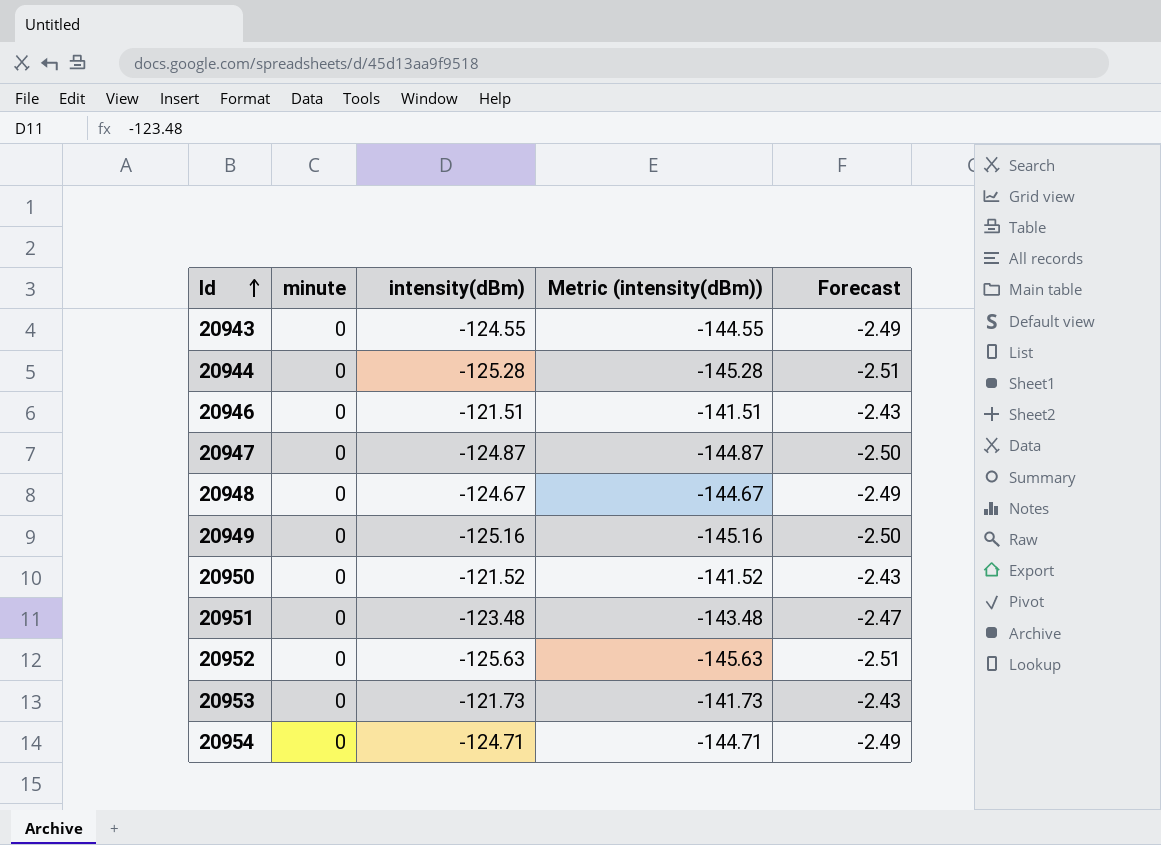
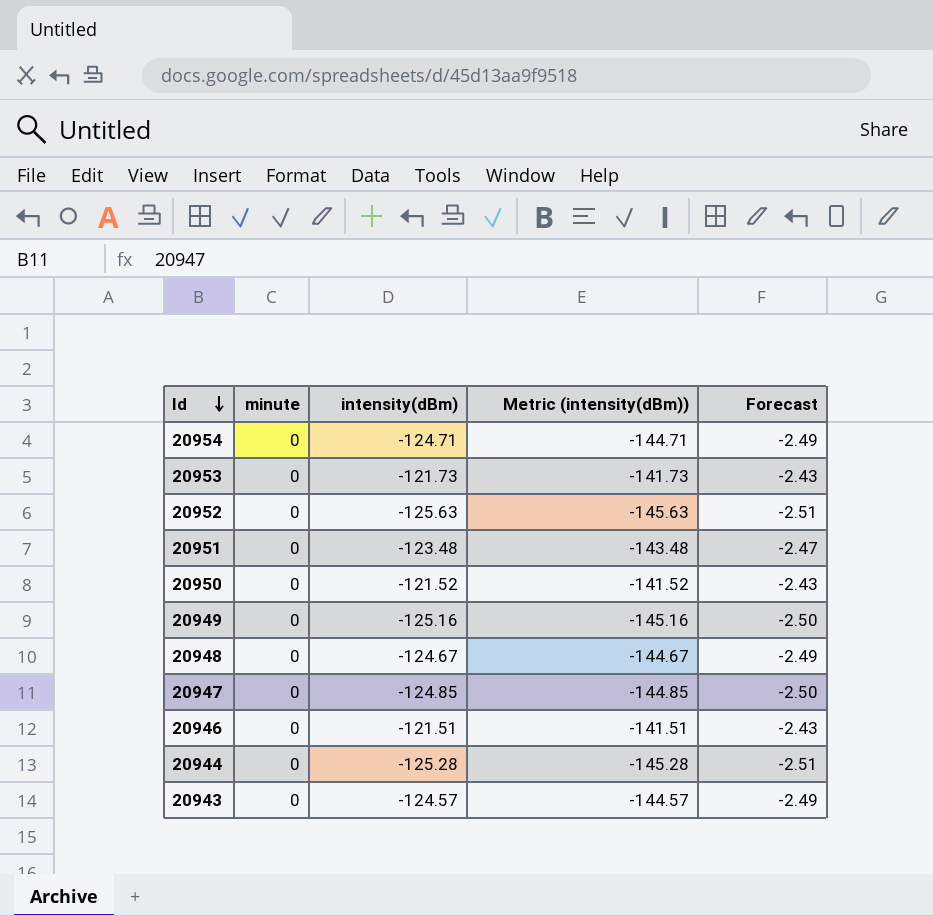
row order: Id ascending -> Id descending
20947 | intensity(dBm): -124.87 -> -124.85
20947 | Metric (intensity(dBm)): -144.87 -> -144.85
20943 | intensity(dBm): -124.55 -> -124.57
20943 | Metric (intensity(dBm)): -144.55 -> -144.57

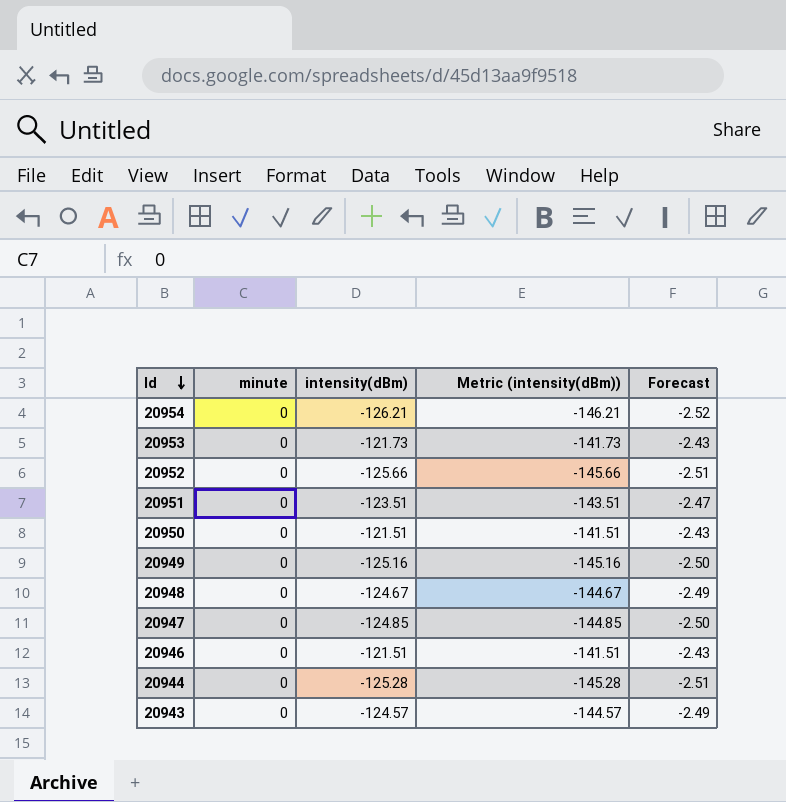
20954 | intensity(dBm): -124.71 -> -126.21
20954 | Metric (intensity(dBm)): -144.71 -> -146.21
20954 | Forecast: -2.49 -> -2.52
20952 | intensity(dBm): -125.63 -> -125.66
20952 | Metric (intensity(dBm)): -145.63 -> -145.66
20951 | intensity(dBm): -123.48 -> -123.51
20951 | Metric (intensity(dBm)): -143.48 -> -143.51
20950 | intensity(dBm): -121.52 -> -121.51
20950 | Metric (intensity(dBm)): -141.52 -> -141.51

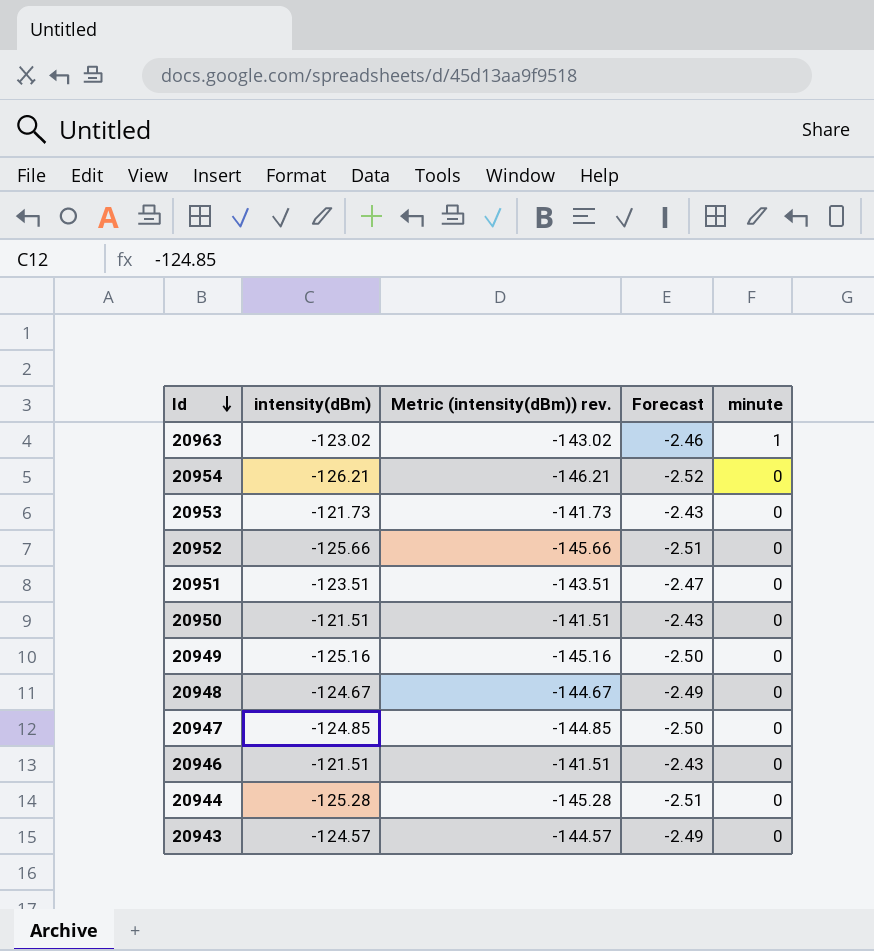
column name: Metric (intensity(dBm)) -> Metric (intensity(dBm)) rev.
column minute | position: 2 -> 5
row 20963: none -> -123.02 | -143.02 | -2.46 | 1

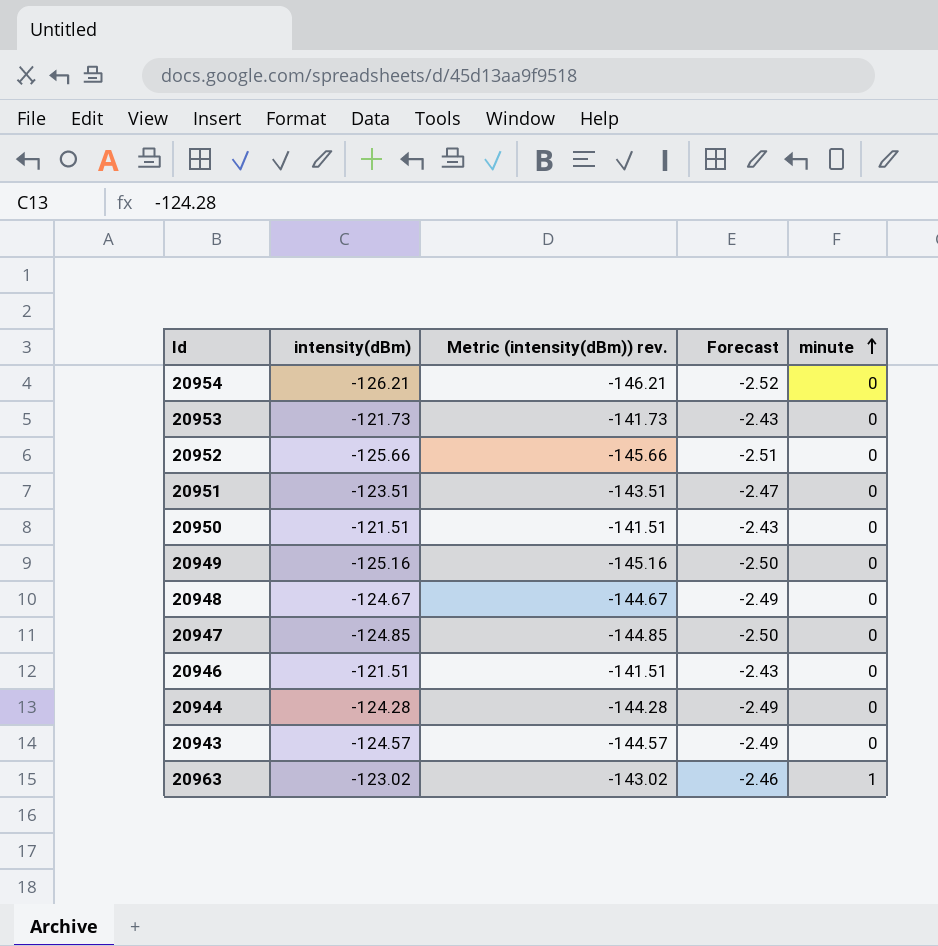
row order: Id descending -> minute ascending
20944 | intensity(dBm): -125.28 -> -124.28
20944 | Metric (intensity(dBm)) rev.: -145.28 -> -144.28
20944 | Forecast: -2.51 -> -2.49

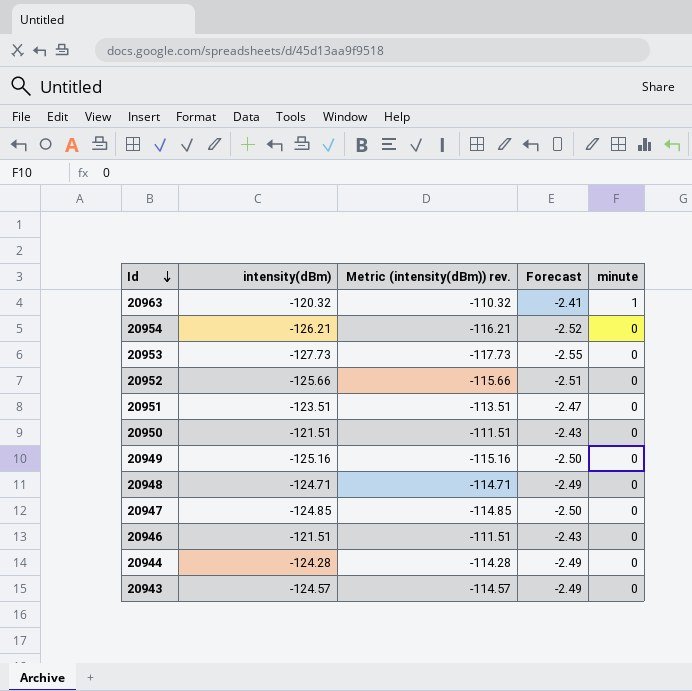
row order: minute ascending -> Id descending
column Metric (intensity(dBm)) rev. | formula: [intensity(dBm)] - 20 -> [intensity(dBm)] + 10
20963 | intensity(dBm): -123.02 -> -120.32
20963 | Forecast: -2.46 -> -2.41
20953 | intensity(dBm): -121.73 -> -127.73
20953 | Forecast: -2.43 -> -2.55
20948 | intensity(dBm): -124.67 -> -124.71

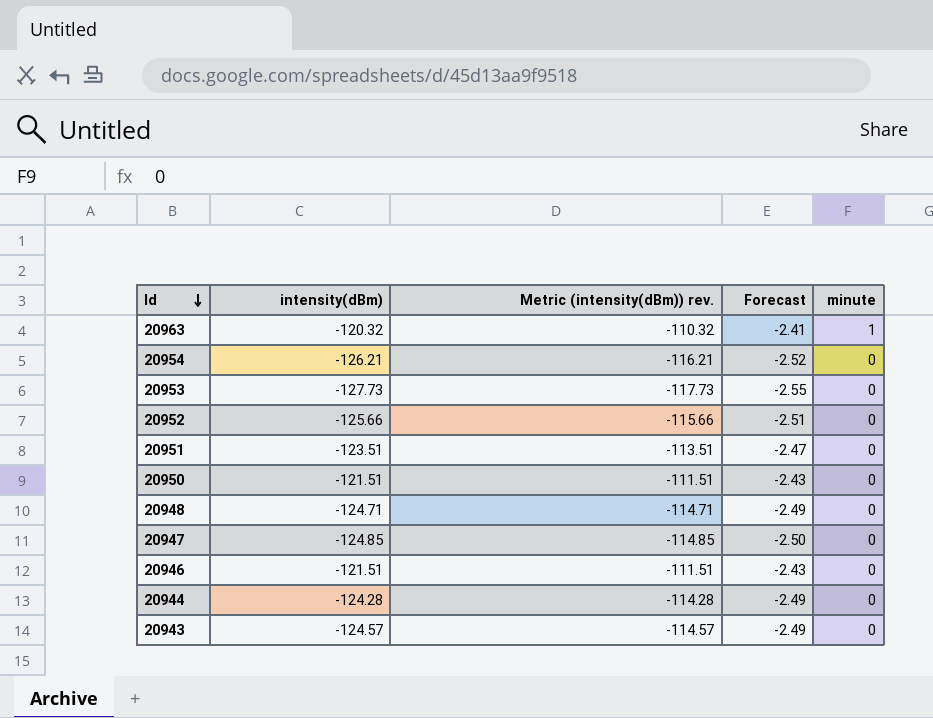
row 20949: -125.16 | -115.16 | -2.50 | 0 -> none

